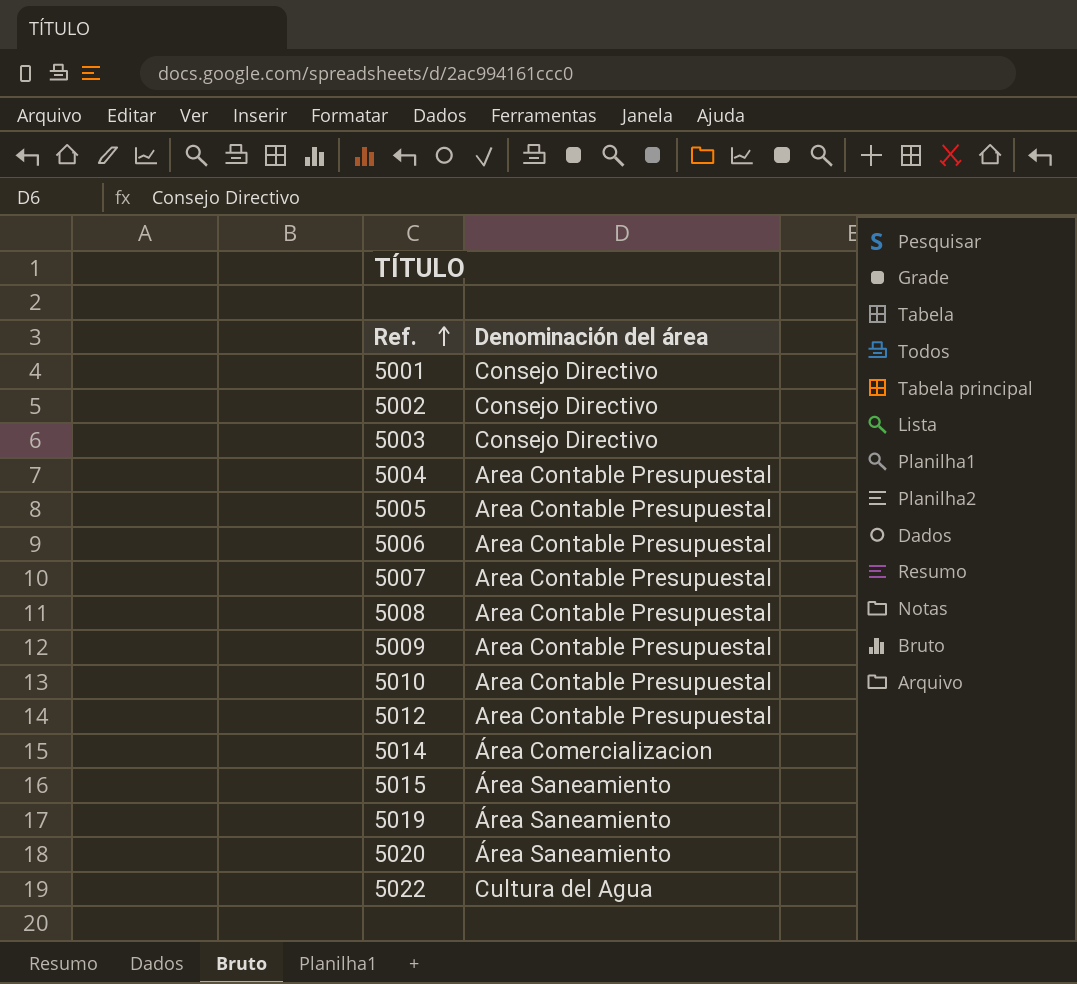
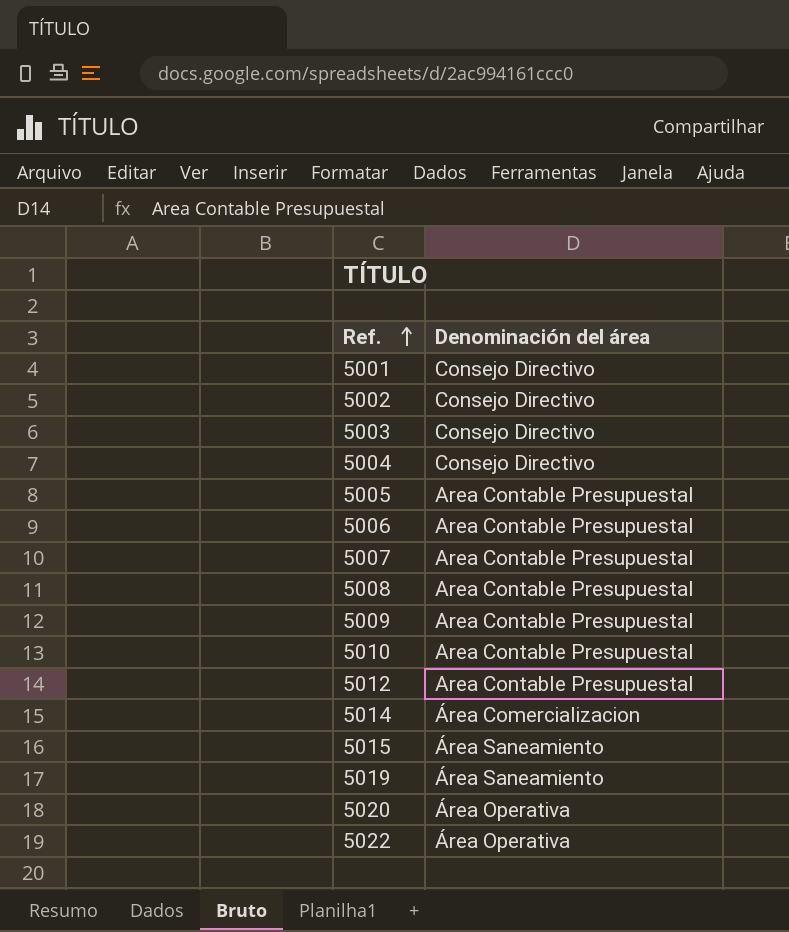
5004 | Denominación del área: Area Contable Presupuestal -> Consejo Directivo
5020 | Denominación del área: Área Saneamiento -> Área Operativa
5022 | Denominación del área: Cultura del Agua -> Área Operativa

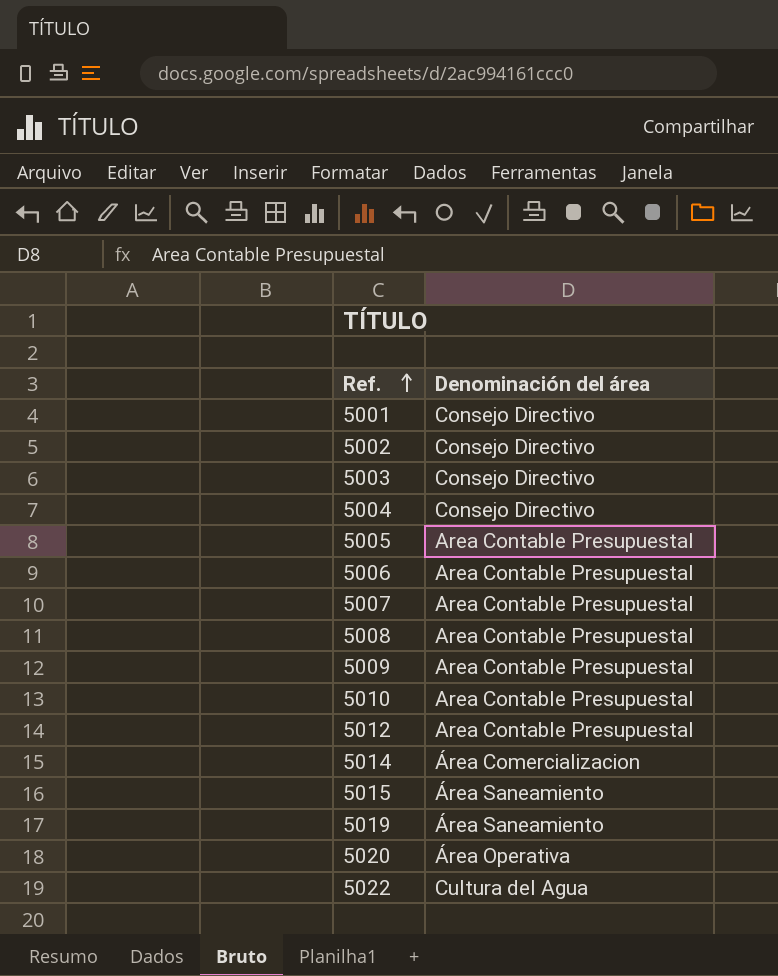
5022 | Denominación del área: Área Operativa -> Cultura del Agua

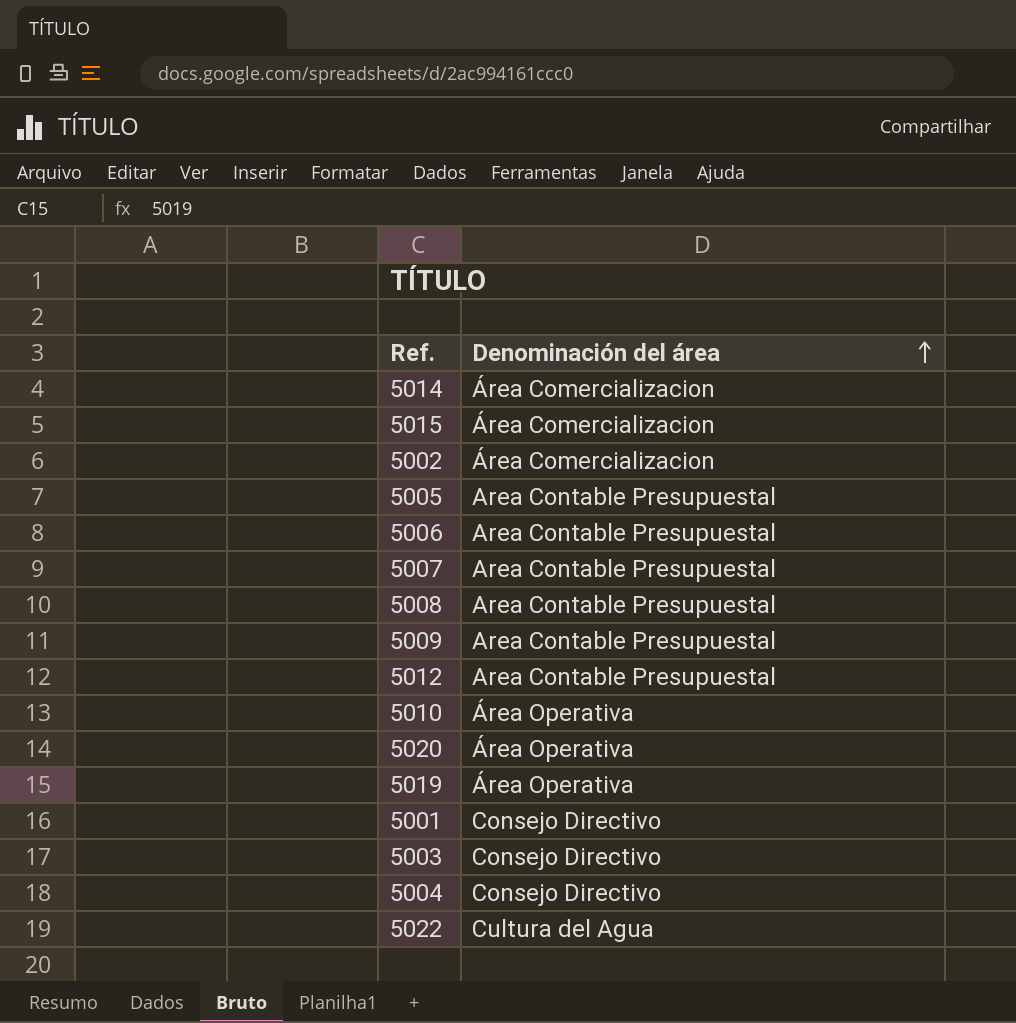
row order: Ref. ascending -> Denominación del área ascending
5015 | Denominación del área: Área Saneamiento -> Área Comercializacion
5002 | Denominación del área: Consejo Directivo -> Área Comercializacion
5010 | Denominación del área: Area Contable Presupuestal -> Área Operativa
5019 | Denominación del área: Área Saneamiento -> Área Operativa

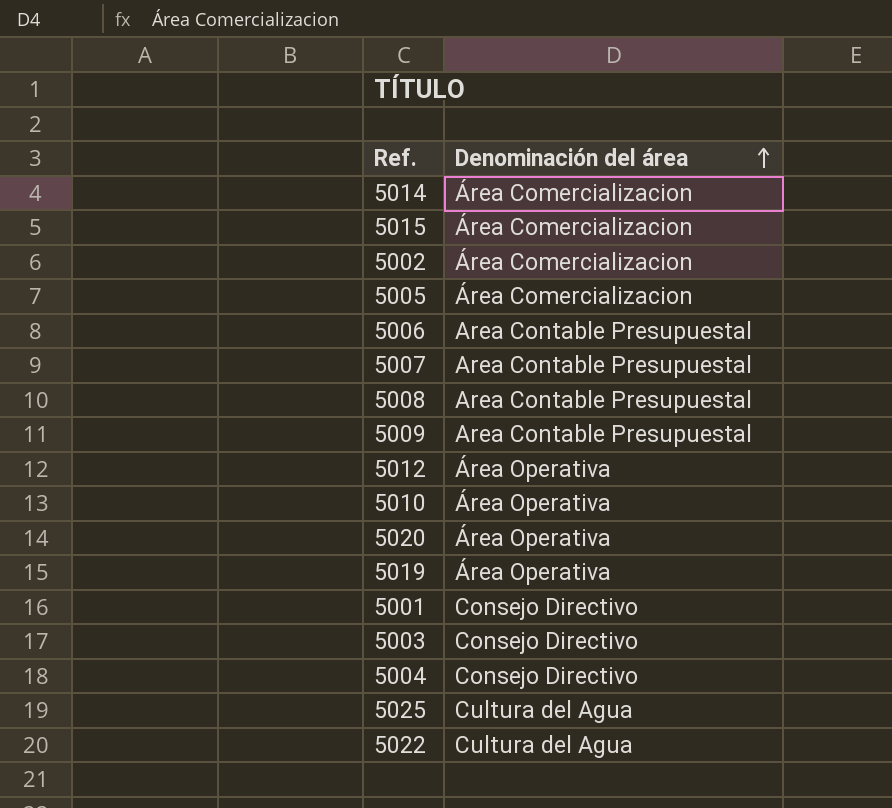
5005 | Denominación del área: Area Contable Presupuestal -> Área Comercializacion
5012 | Denominación del área: Area Contable Presupuestal -> Área Operativa
row 5025: none -> Cultura del Agua

